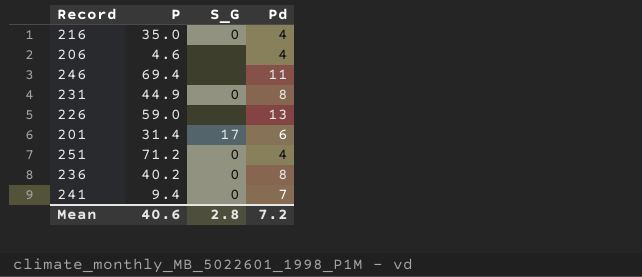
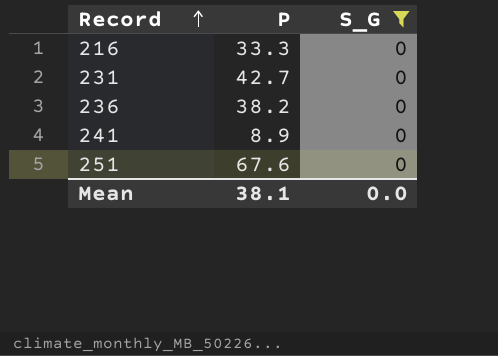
filter: none -> S_G = 0
row order: none -> Record ascending
column Pd | position: 4 -> none
216 | P: 35.0 -> 33.3
231 | P: 44.9 -> 42.7
236 | P: 40.2 -> 38.2
241 | P: 9.4 -> 8.9
251 | P: 71.2 -> 67.6
Mean | P: 40.6 -> 38.1
Mean | S_G: 2.8 -> 0.0

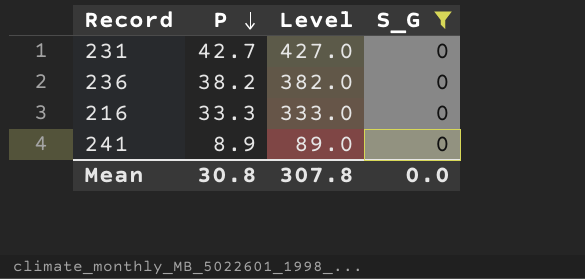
row order: Record ascending -> P descending
column Level | formula: none -> [P] * 10
row 251: 67.6 | 0 -> none
Mean | P: 38.1 -> 30.8

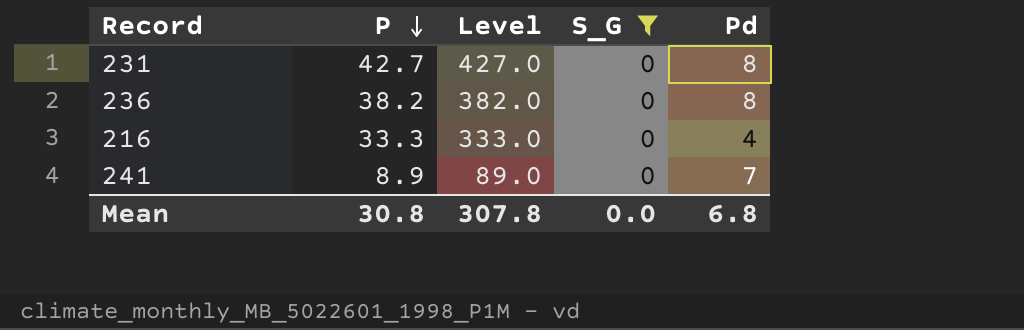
column Pd | position: none -> 5

